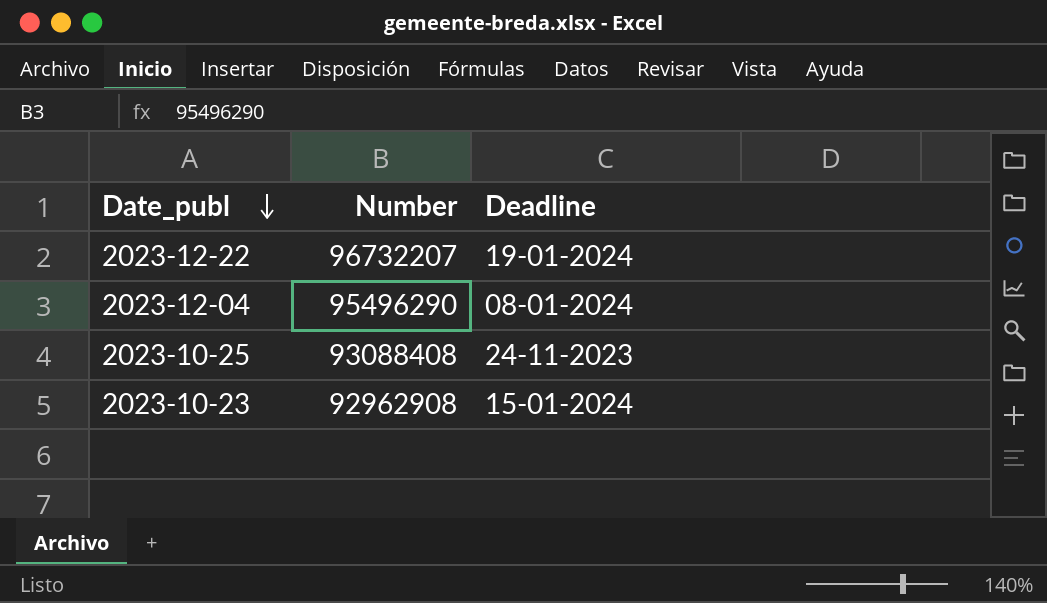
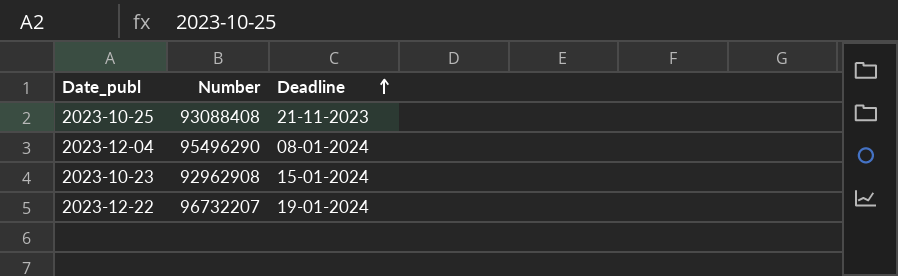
row order: Date_publ descending -> Deadline ascending
2023-10-25 | Deadline: 24-11-2023 -> 21-11-2023

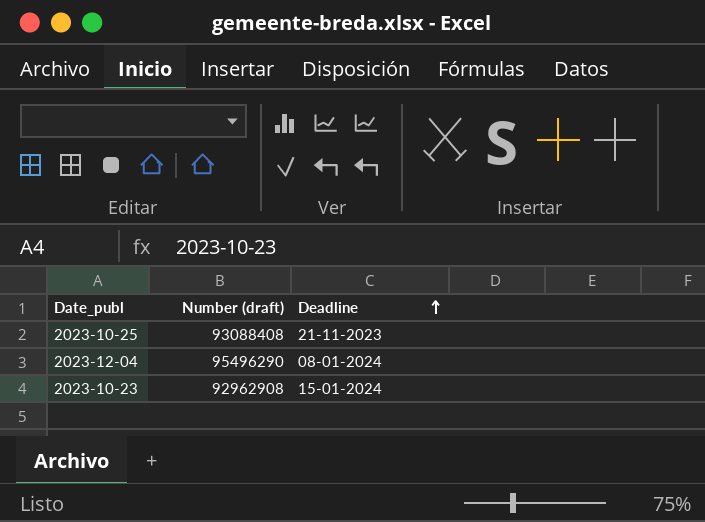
column name: Number -> Number (draft)
row 2023-12-22: 96732207 | 19-01-2024 -> none

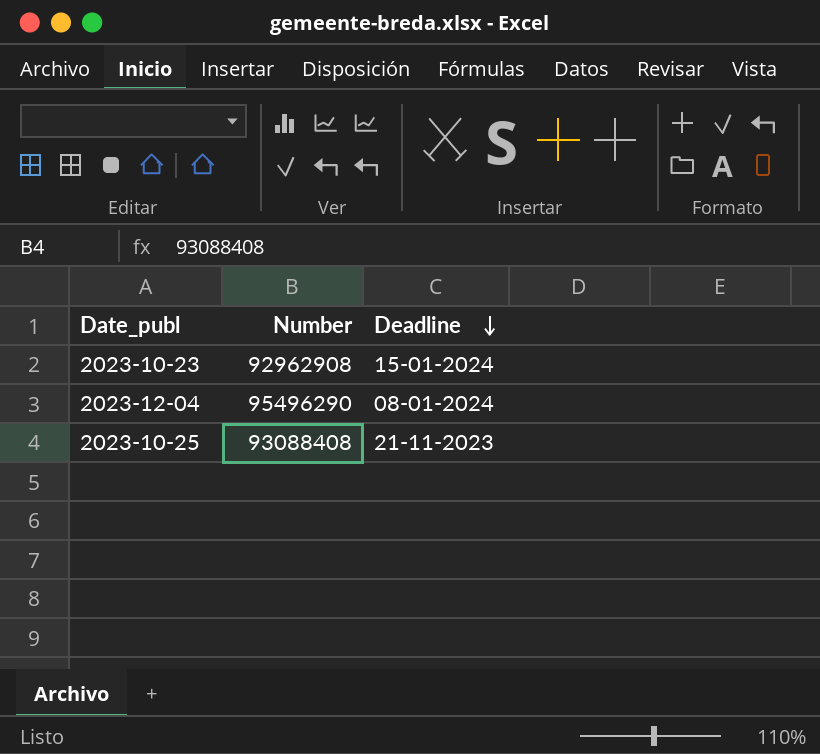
row order: Deadline ascending -> Deadline descending
column name: Number (draft) -> Number

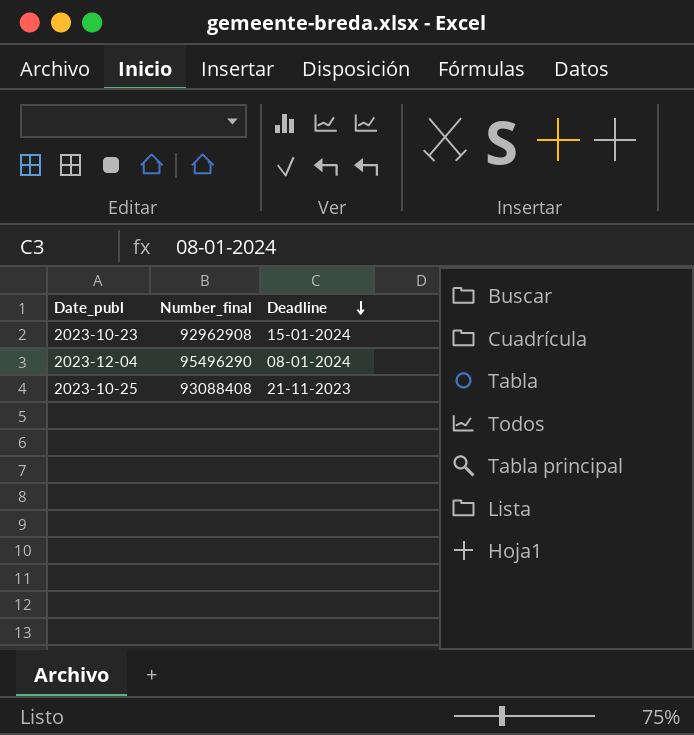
column name: Number -> Number_final

